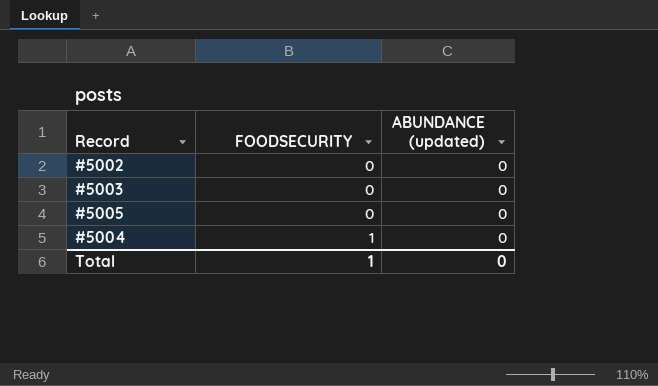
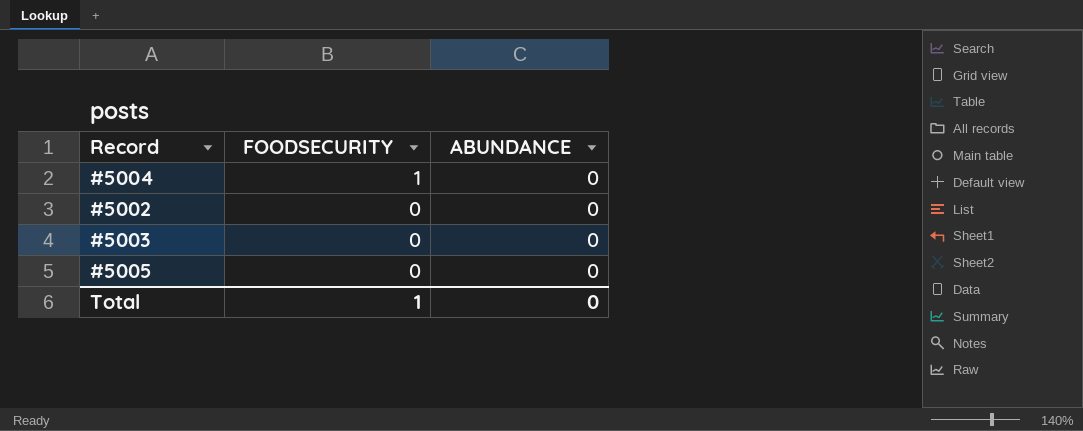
row order: FOODSECURITY ascending -> FOODSECURITY descending
column name: ABUNDANCE (updated) -> ABUNDANCE

